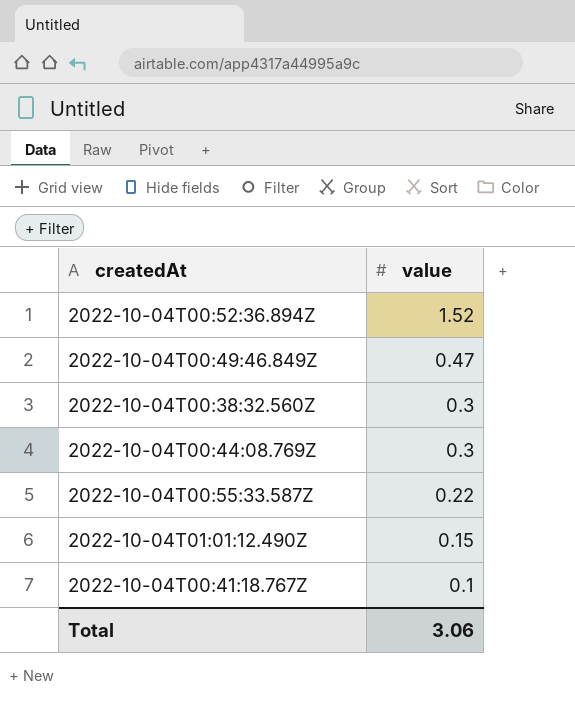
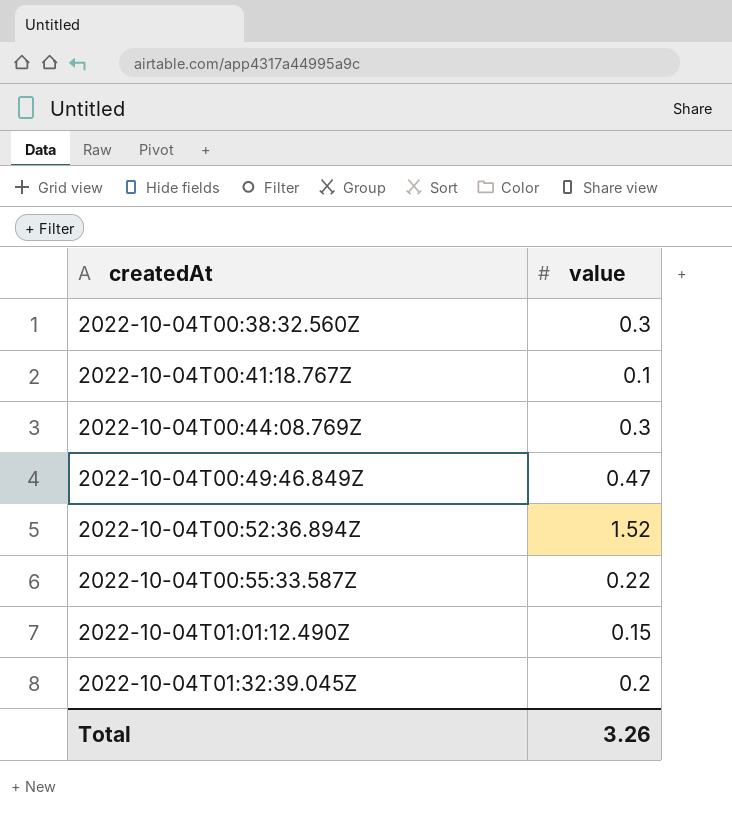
row order: value descending -> createdAt ascending
row 2022-10-04T01:32:39.045Z: none -> 0.2
Total | value: 3.06 -> 3.26

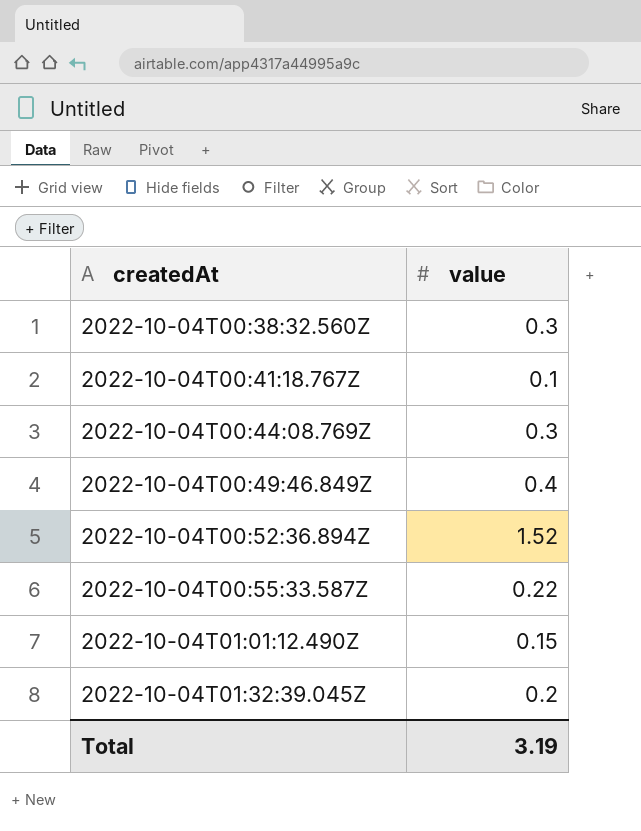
2022-10-04T00:49:46.849Z | value: 0.47 -> 0.4
Total | value: 3.26 -> 3.19

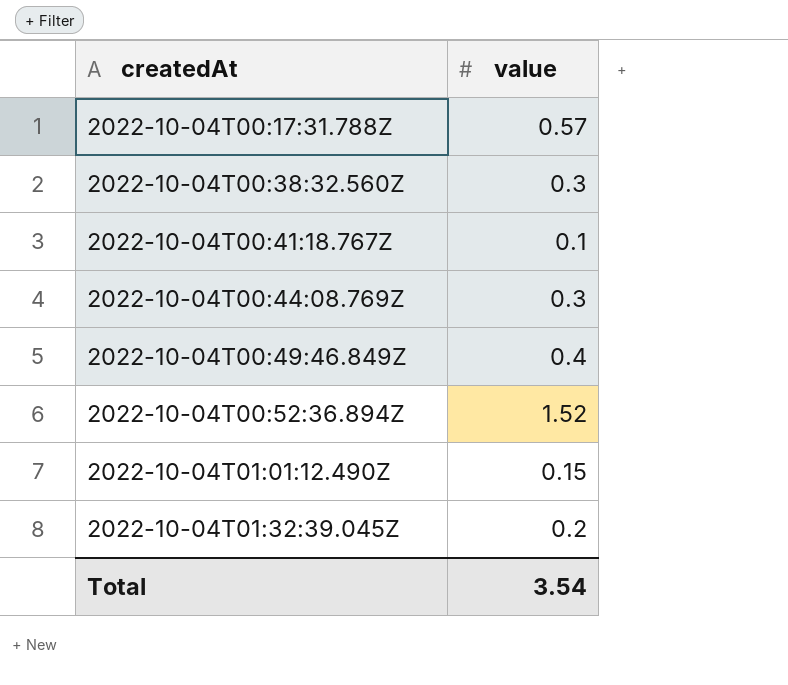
row 2022-10-04T00:55:33.587Z: 0.22 -> none
row 2022-10-04T00:17:31.788Z: none -> 0.57
Total | value: 3.19 -> 3.54

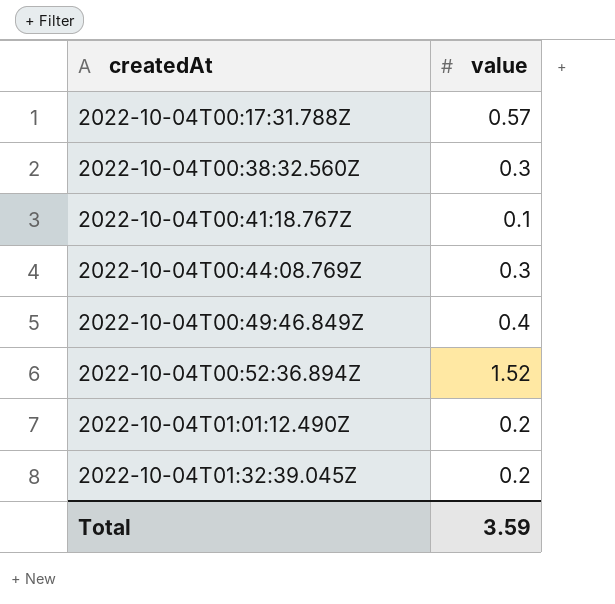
2022-10-04T01:01:12.490Z | value: 0.15 -> 0.2
Total | value: 3.54 -> 3.59

